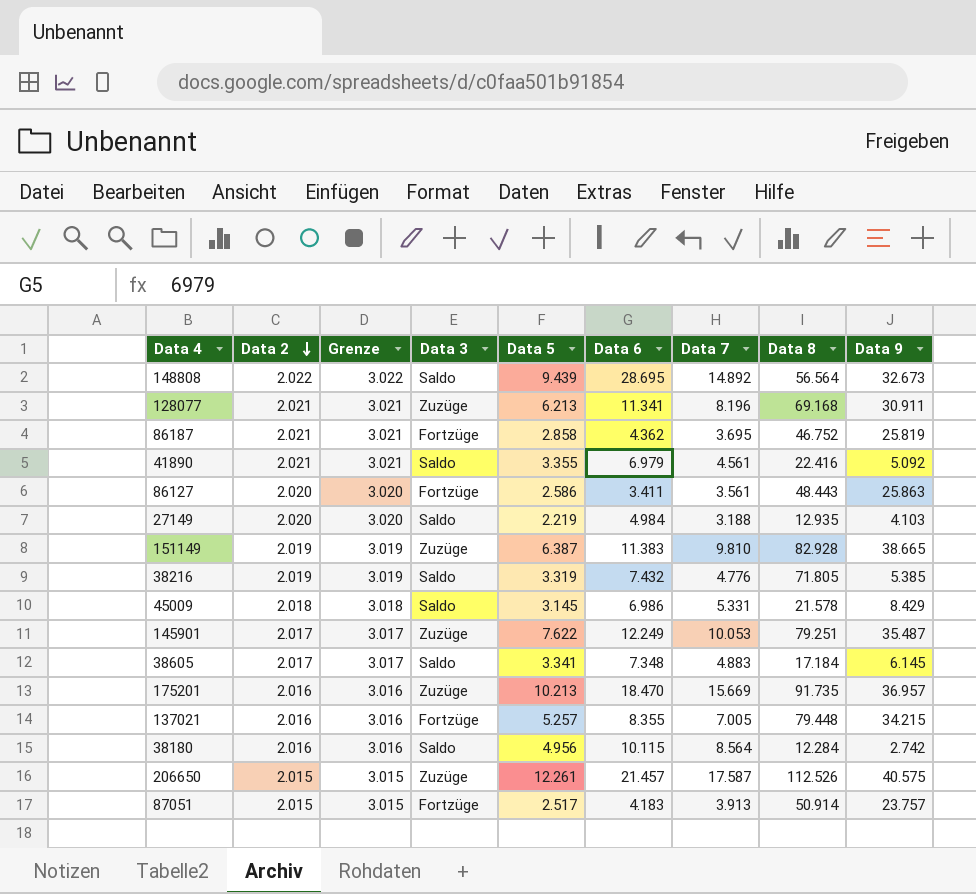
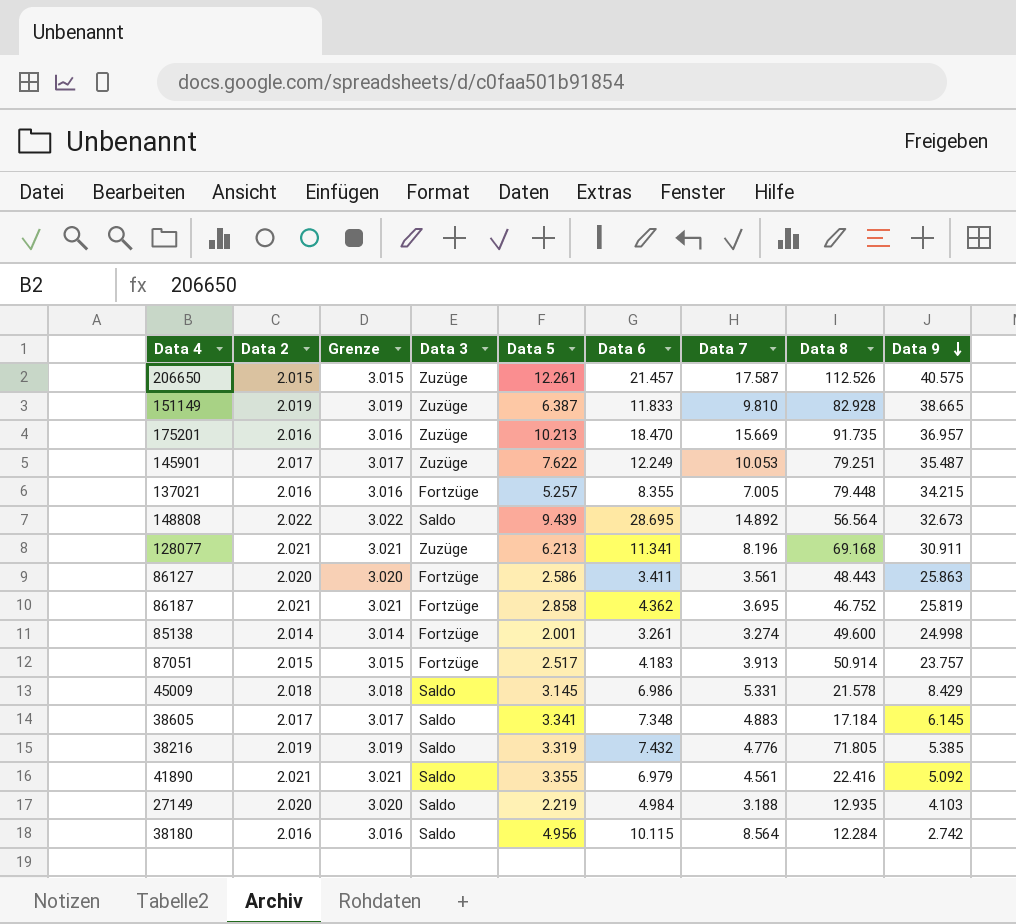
row order: Data 2 descending -> Data 9 descending
151149 | Data 6: 11.383 -> 11.833
row 85138: none -> 2.014 | 3.014 | Fortzüge | 2.001 | 3.261 | 3.274 | 49.600 | 24.998

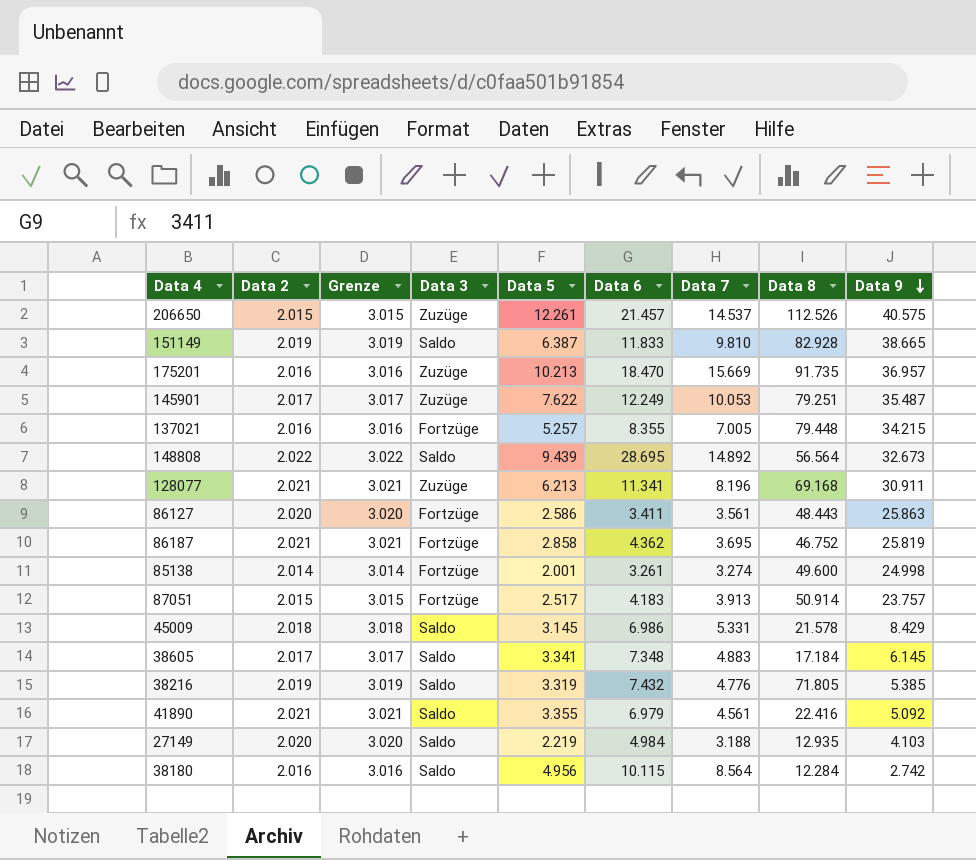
206650 | Data 7: 17.587 -> 14.537
151149 | Data 3: Zuzüge -> Saldo

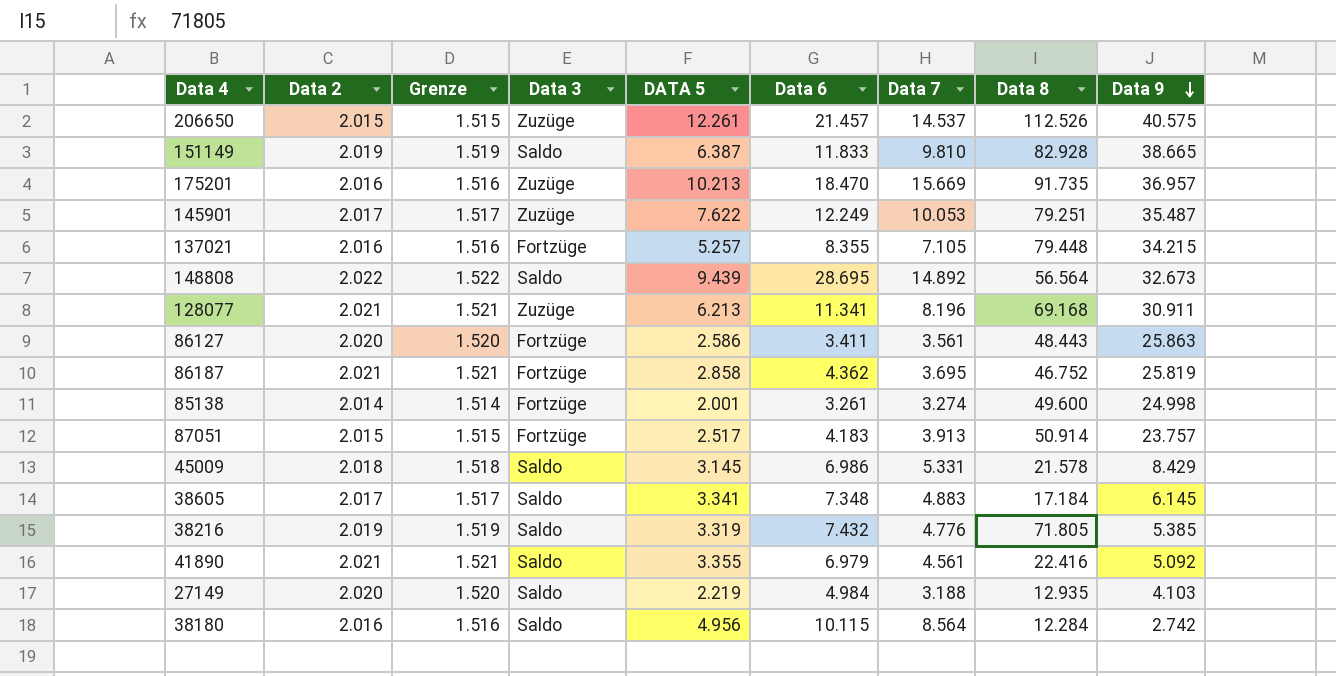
column Grenze | formula: [Data 2] + 1000 -> [Data 2] - 500
column name: Data 5 -> DATA 5
137021 | Data 7: 7.005 -> 7.105

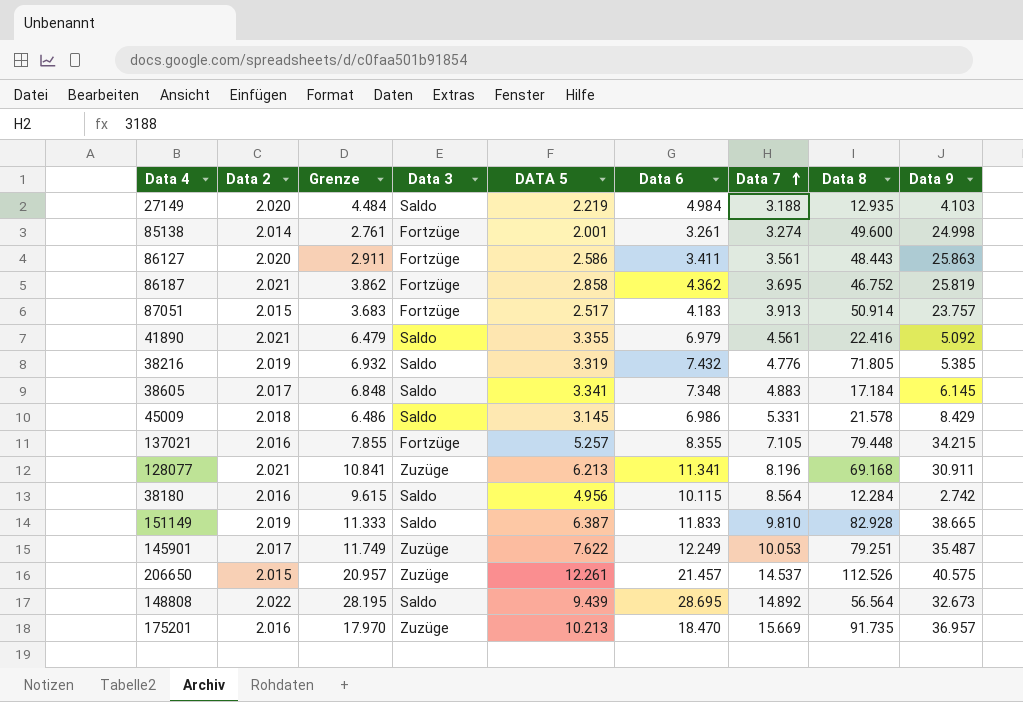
row order: Data 9 descending -> Data 7 ascending
column Grenze | formula: [Data 2] - 500 -> [Data 6] - 500

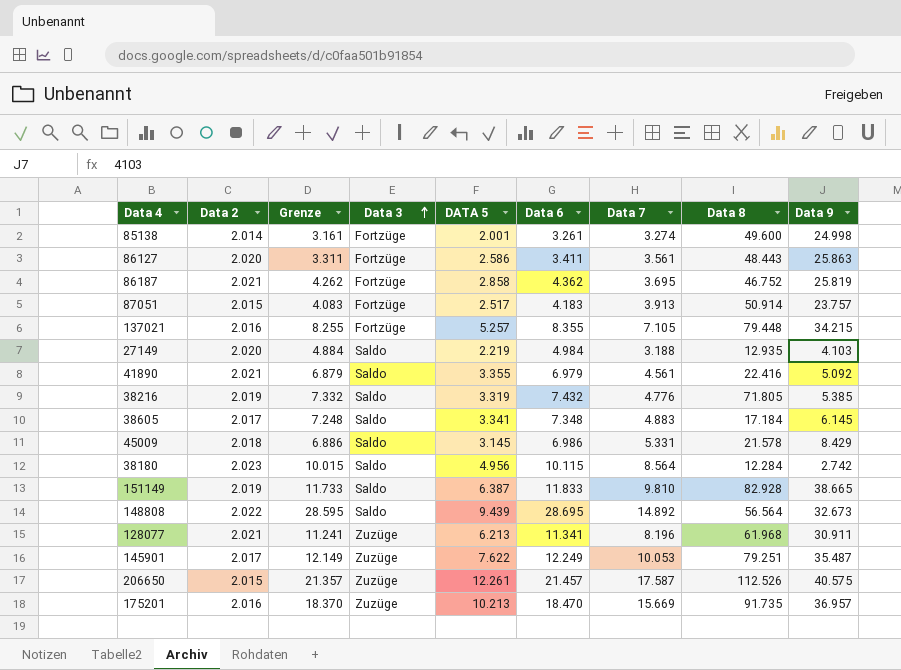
row order: Data 7 ascending -> Data 3 ascending
column Grenze | formula: [Data 6] - 500 -> [Data 6] - 100
38180 | Data 2: 2.016 -> 2.023
128077 | Data 8: 69.168 -> 61.968
206650 | Data 7: 14.537 -> 17.587

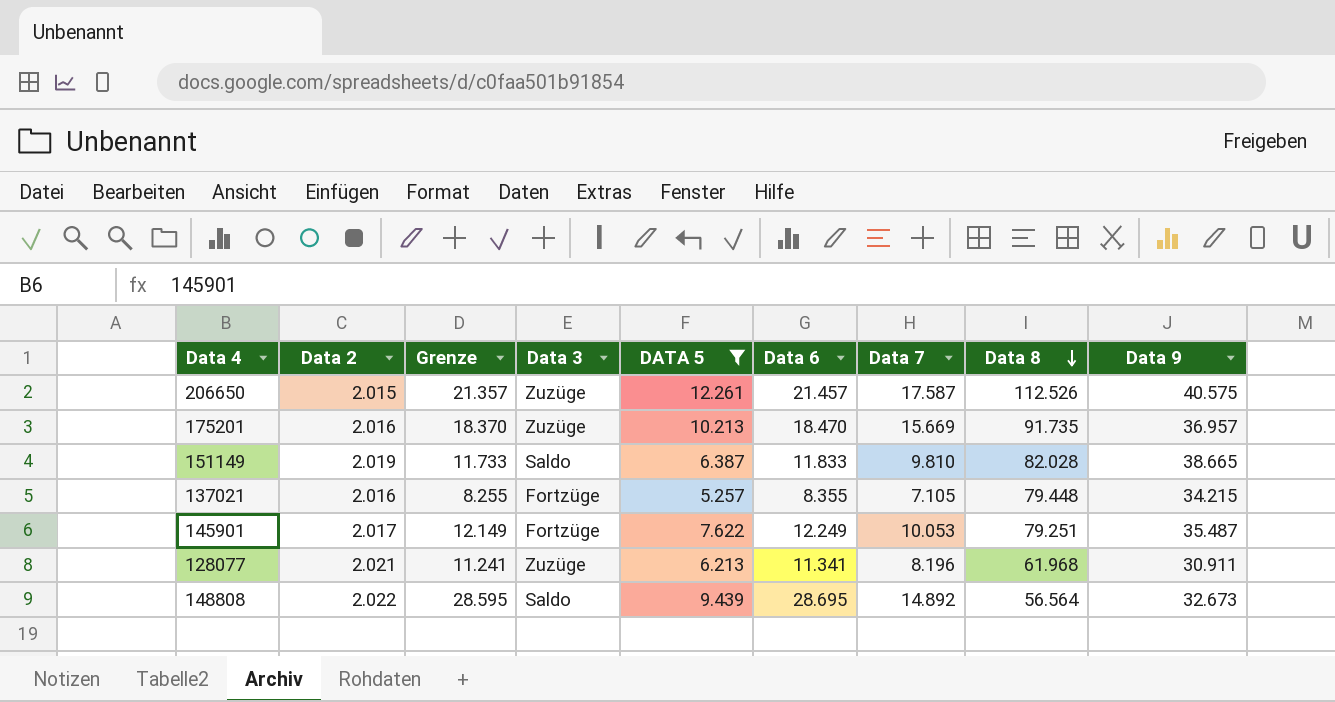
filter: none -> DATA 5 >= 5.257
row order: Data 3 ascending -> Data 8 descending
151149 | Data 8: 82.928 -> 82.028
145901 | Data 3: Zuzüge -> Fortzüge

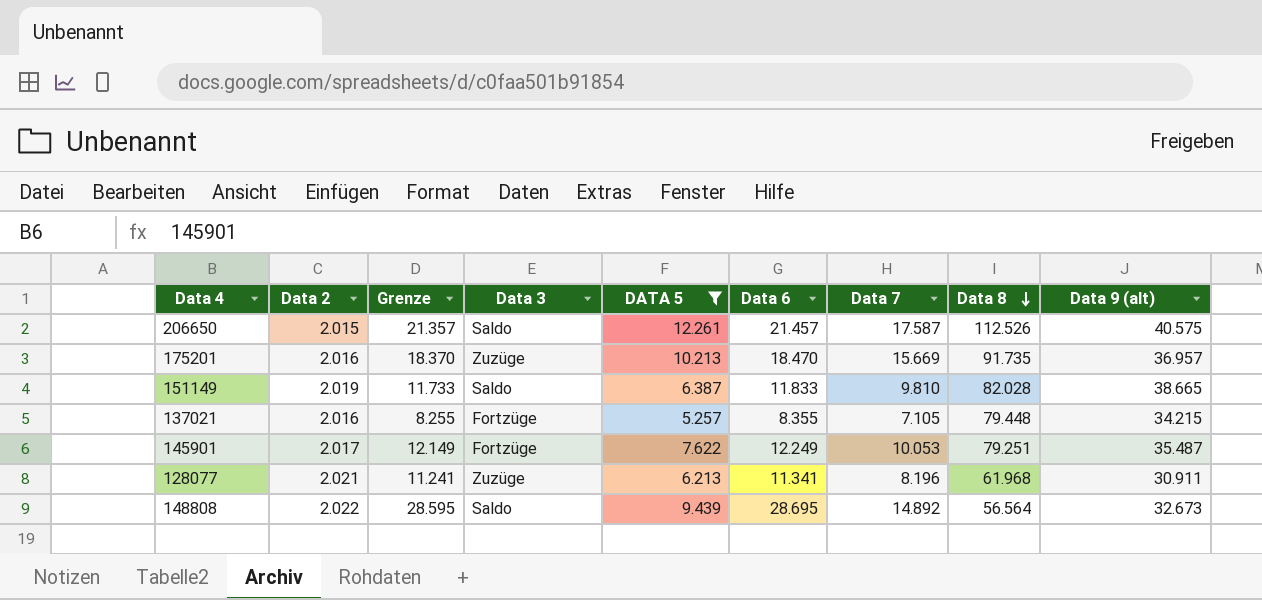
column name: Data 9 -> Data 9 (alt)
206650 | Data 3: Zuzüge -> Saldo

